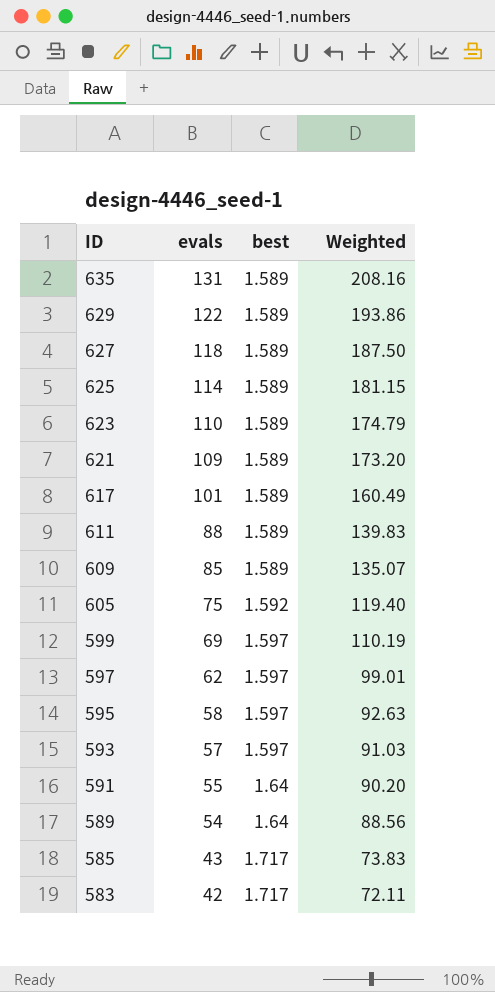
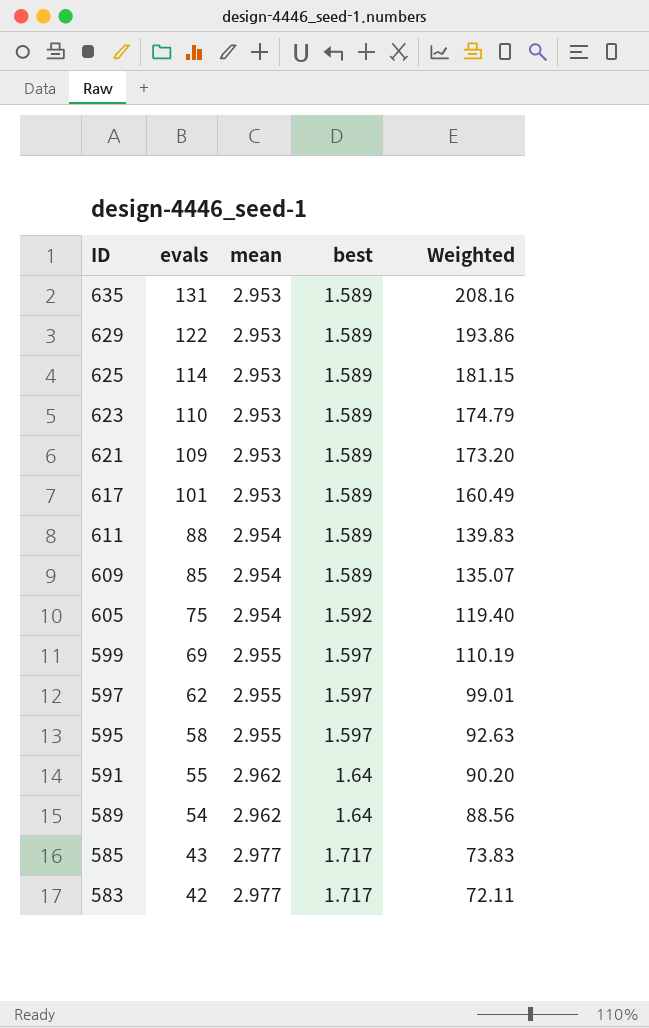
column mean | position: none -> 3
row 627: 118 | 1.589 | 187.50 -> none
row 593: 57 | 1.597 | 91.03 -> none

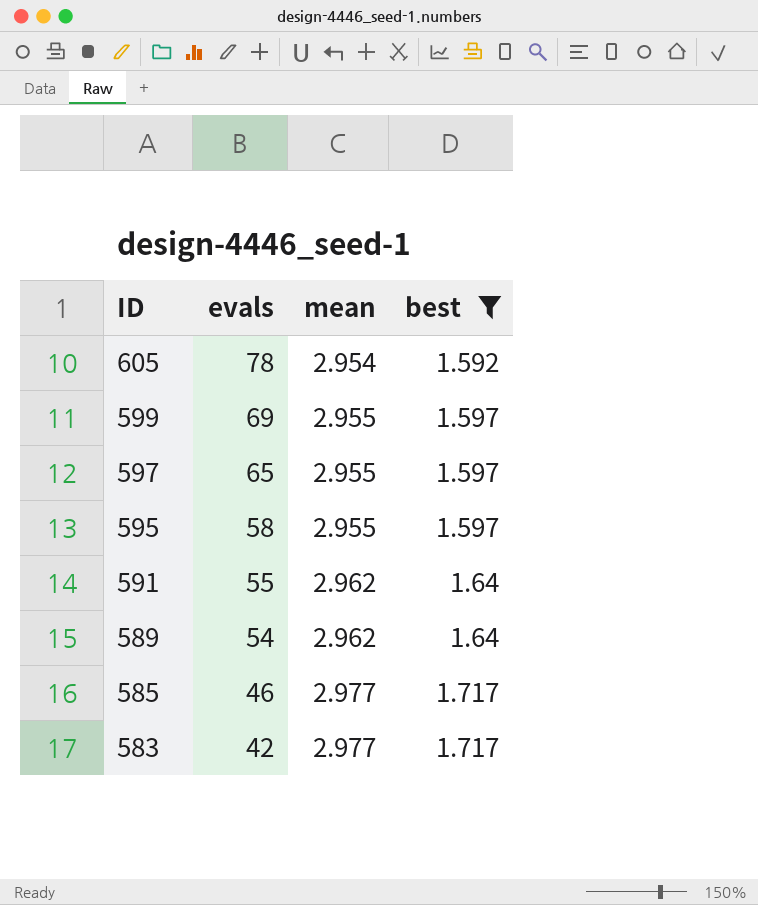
filter: none -> best != 1.589
column Weighted | formula: [evals] * [best] -> none
605 | evals: 75 -> 78
597 | evals: 62 -> 65
585 | evals: 43 -> 46

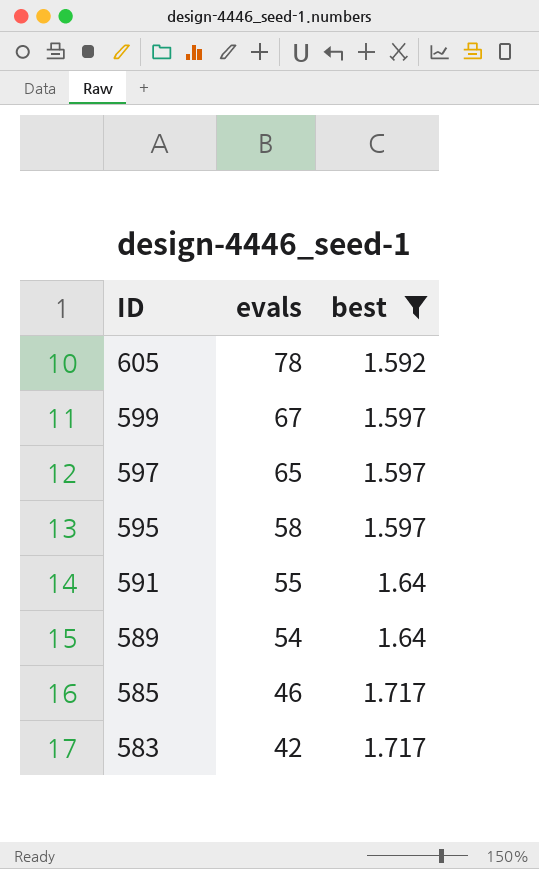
column mean | position: 3 -> none
599 | evals: 69 -> 67

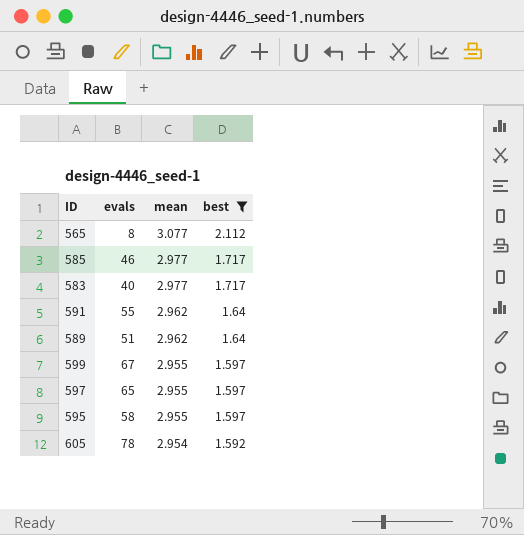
row order: ID descending -> mean descending
column mean | position: none -> 3
row 565: none -> 8 | 3.077 | 2.112
583 | evals: 42 -> 40
589 | evals: 54 -> 51

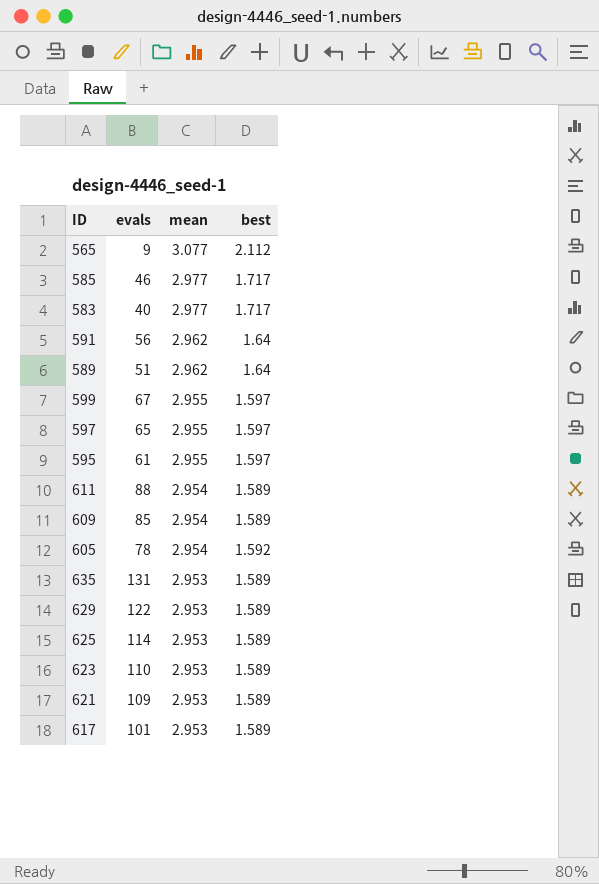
filter: best != 1.589 -> none
565 | evals: 8 -> 9
591 | evals: 55 -> 56
595 | evals: 58 -> 61

